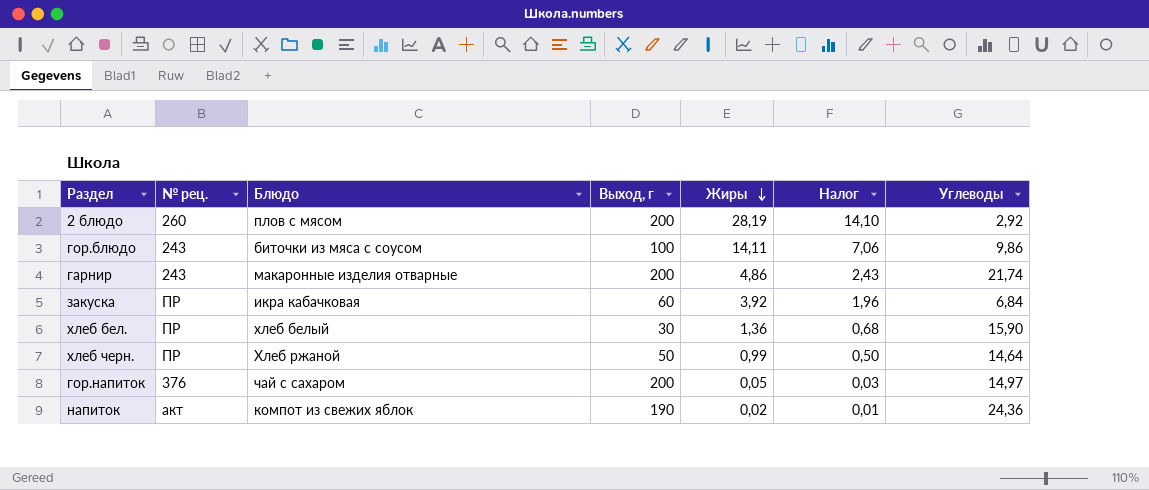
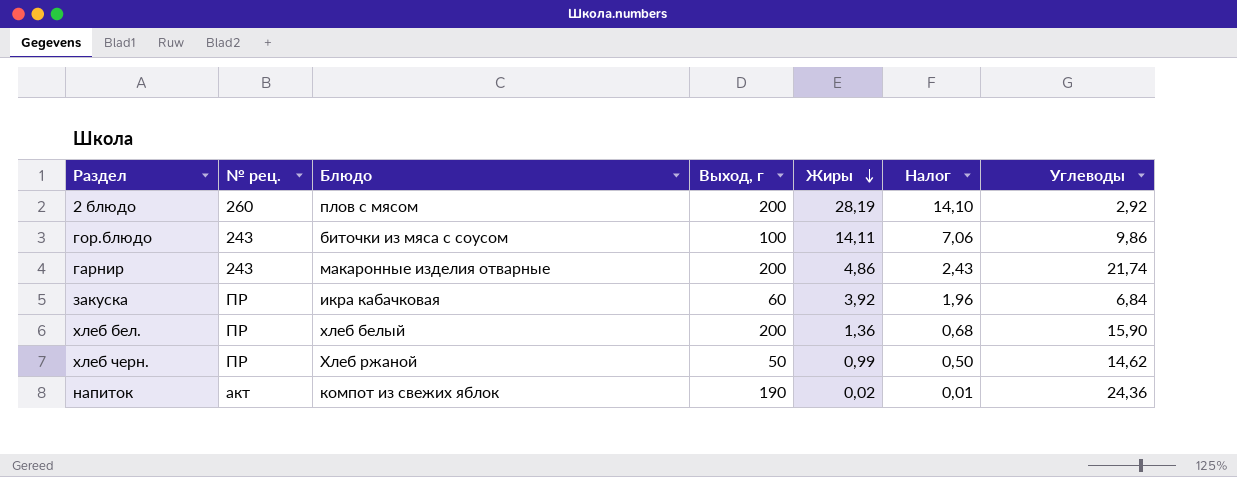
row гор.напиток: 376 | чай с сахаром | 200 | 0,05 | 0,03 | 14,97 -> none
хлеб бел. | Выход, г: 30 -> 200
хлеб черн. | Углеводы: 14,64 -> 14,62

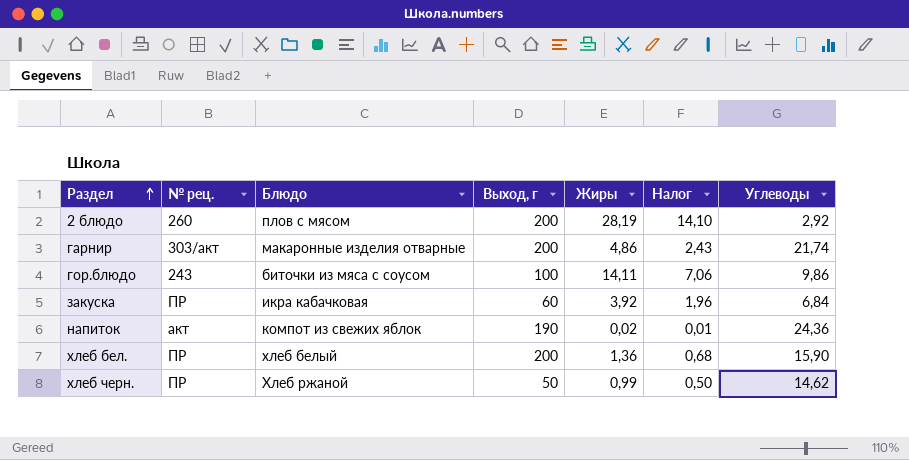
row order: Жиры descending -> Раздел ascending
гарнир | № рец.: 243 -> 303/акт

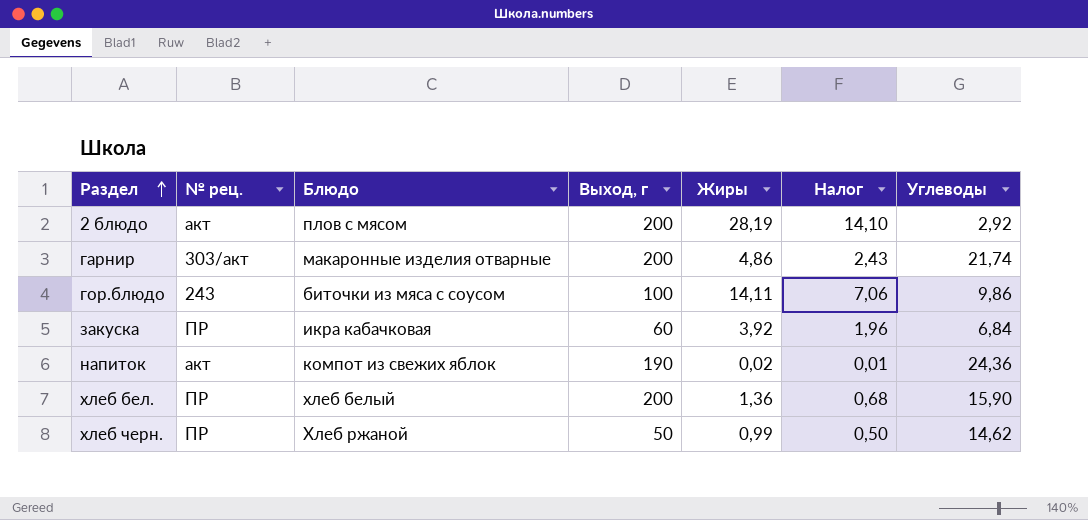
2 блюдо | № рец.: 260 -> акт

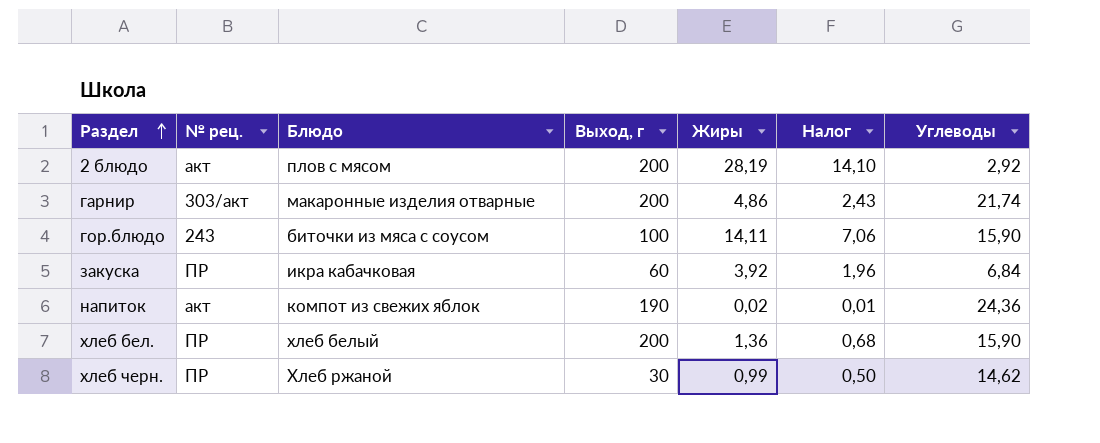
гор.блюдо | Углеводы: 9,86 -> 15,90
хлеб черн. | Выход, г: 50 -> 30

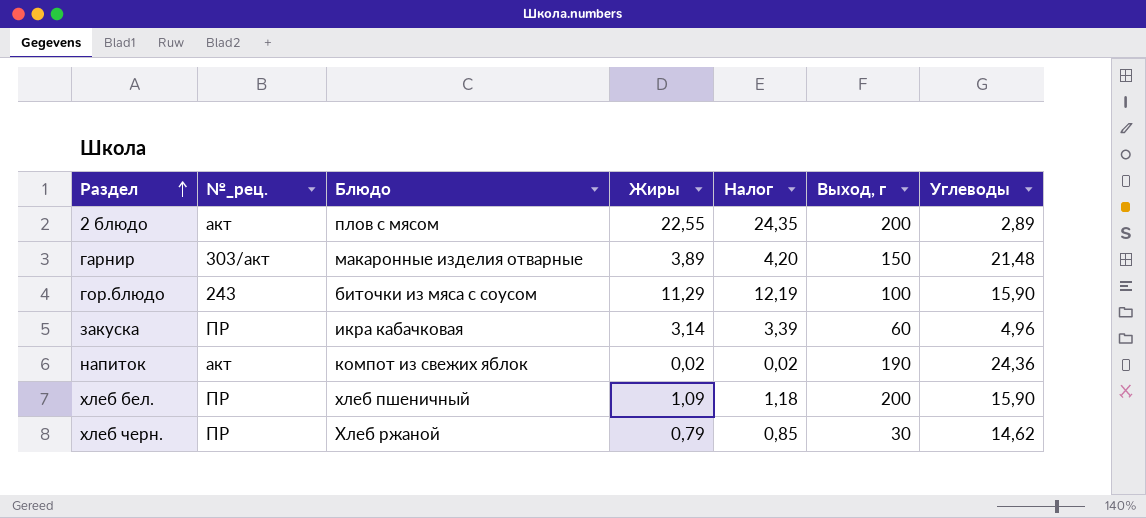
column name: № рец. -> №_рец.
column Налог | formula: [Жиры] * 0,5 -> [Жиры] * 1,08
column Выход, г | position: 4 -> 6
2 блюдо | Жиры: 28,19 -> 22,55
2 блюдо | Углеводы: 2,92 -> 2,89
гарнир | Жиры: 4,86 -> 3,89
гарнир | Выход, г: 200 -> 150
гарнир | Углеводы: 21,74 -> 21,48
гор.блюдо | Жиры: 14,11 -> 11,29
закуска | Жиры: 3,92 -> 3,14
закуска | Углеводы: 6,84 -> 4,96
хлеб бел. | Блюдо: хлеб белый -> хлеб пшеничный
хлеб бел. | Жиры: 1,36 -> 1,09
хлеб черн. | Жиры: 0,99 -> 0,79

